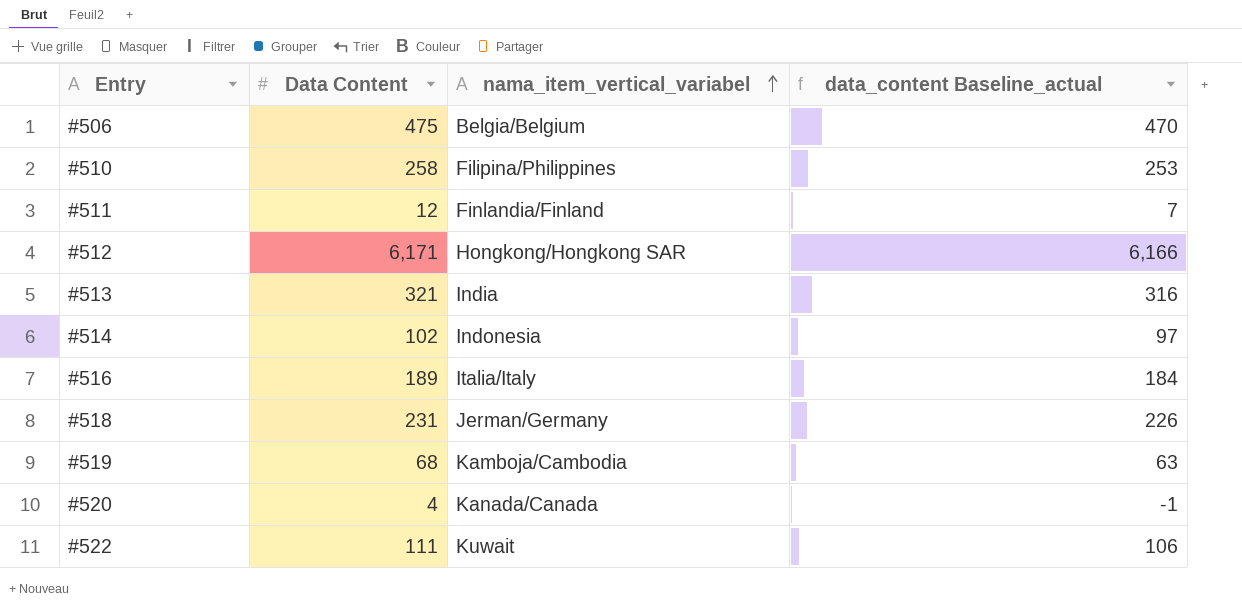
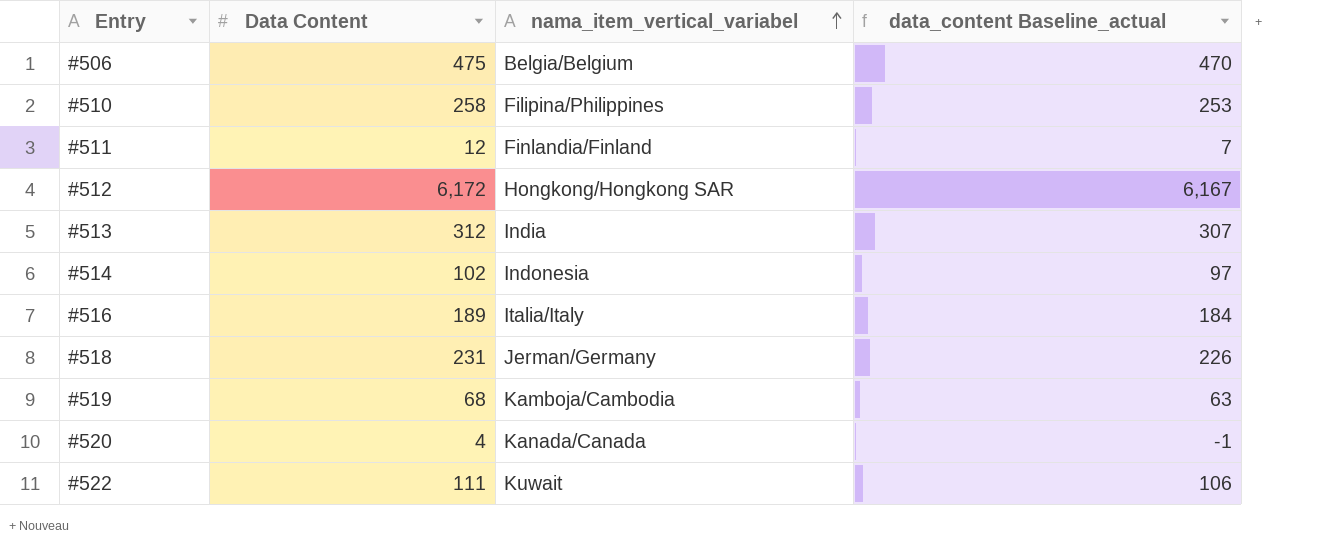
#512 | Data Content: 6,171 -> 6,172
#512 | data_content Baseline_actual: 6,166 -> 6,167
#513 | Data Content: 321 -> 312
#513 | data_content Baseline_actual: 316 -> 307

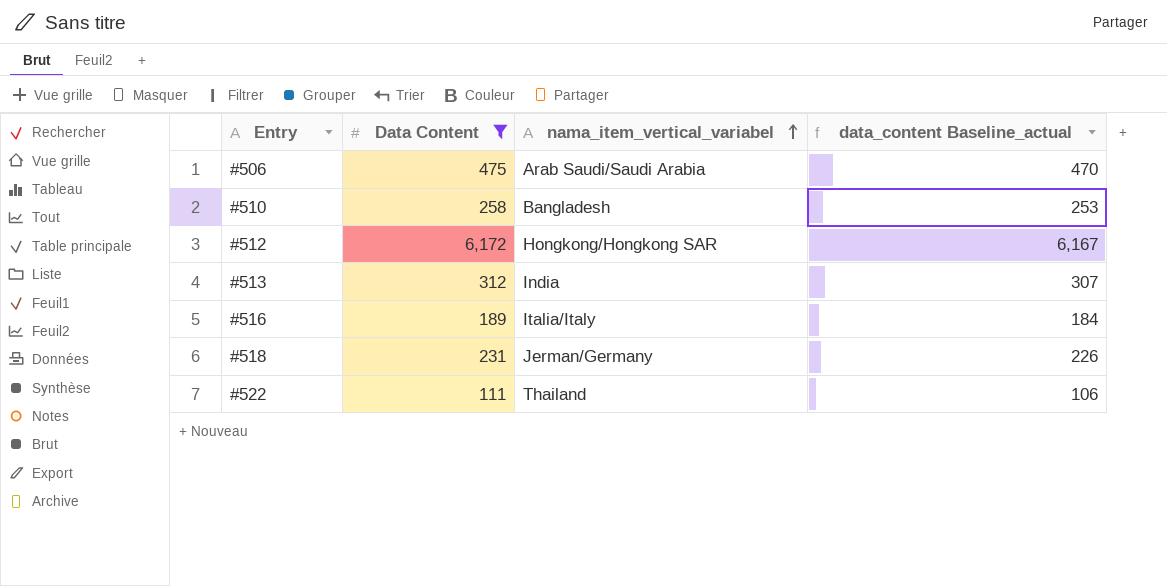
filter: none -> Data Content >= 111
#506 | nama_item_vertical_variabel: Belgia/Belgium -> Arab Saudi/Saudi Arabia
#510 | nama_item_vertical_variabel: Filipina/Philippines -> Bangladesh
#522 | nama_item_vertical_variabel: Kuwait -> Thailand

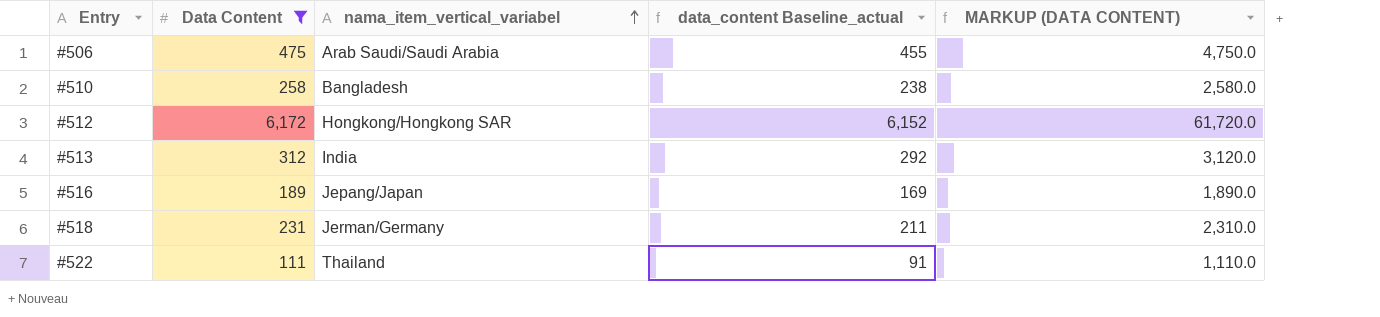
column data_content Baseline_actual | formula: [Data Content] - 5 -> [Data Content] - 20
column MARKUP (DATA CONTENT) | formula: none -> [Data Content] * 10
#516 | nama_item_vertical_variabel: Italia/Italy -> Jepang/Japan

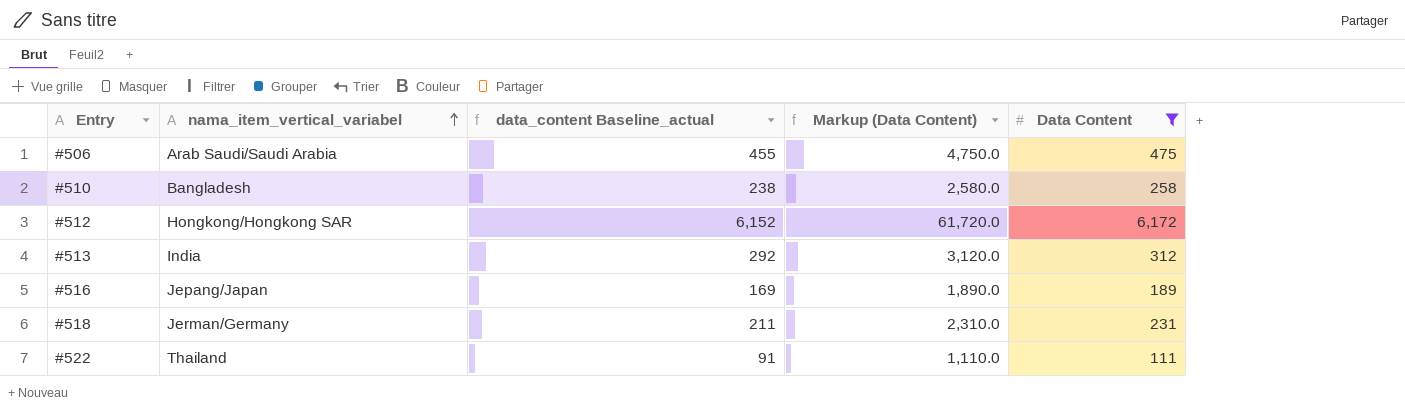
column name: MARKUP (DATA CONTENT) -> Markup (Data Content)
column Data Content | position: 2 -> 5

